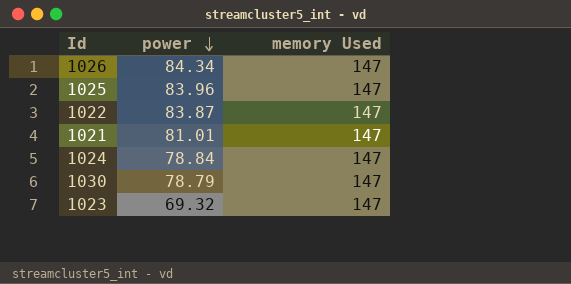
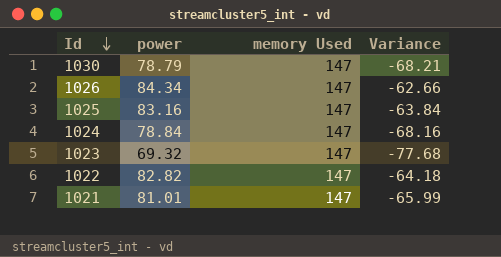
row order: power descending -> Id descending
column Variance | formula: none -> [power] - [memory Used]
1025 | power: 83.96 -> 83.16
1022 | power: 83.87 -> 82.82

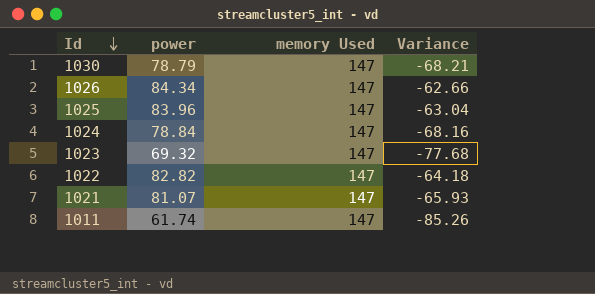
1025 | power: 83.16 -> 83.96
1025 | Variance: -63.84 -> -63.04
1021 | power: 81.01 -> 81.07
1021 | Variance: -65.99 -> -65.93
row 1011: none -> 61.74 | 147 | -85.26

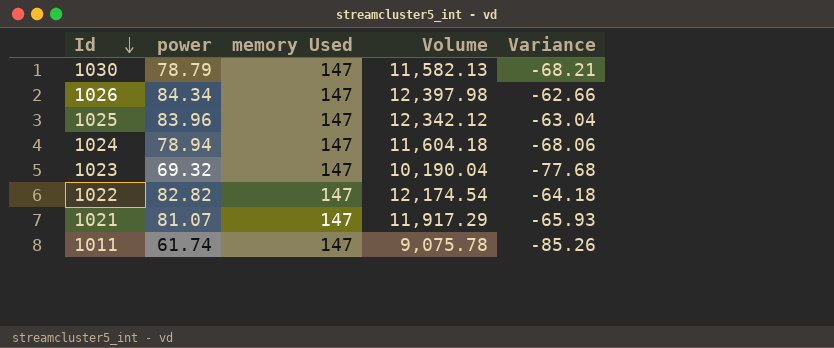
column Volume | formula: none -> [power] * [memory Used]
1024 | power: 78.84 -> 78.94
1024 | Variance: -68.16 -> -68.06

